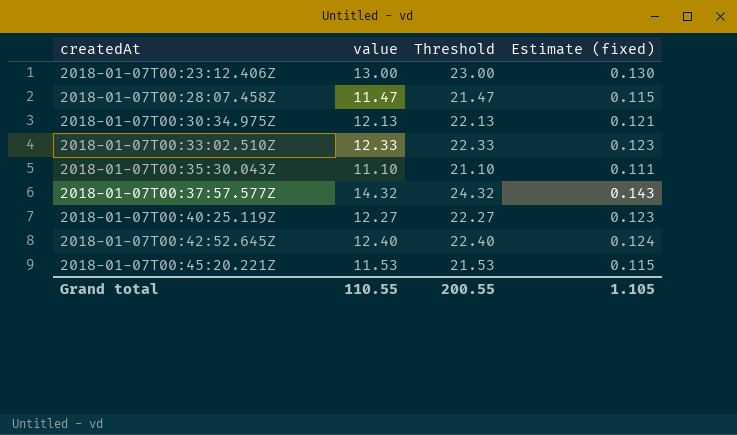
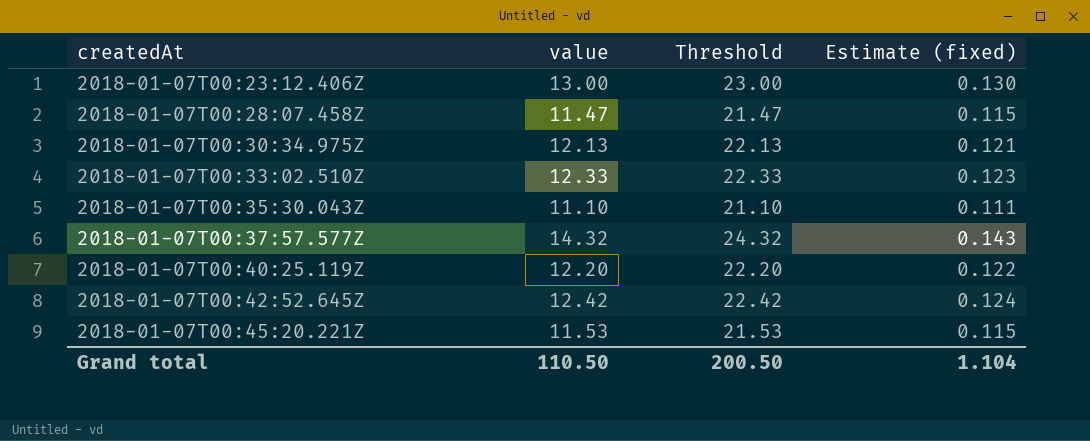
2018-01-07T00:40:25.119Z | value: 12.27 -> 12.20
2018-01-07T00:40:25.119Z | Threshold: 22.27 -> 22.20
2018-01-07T00:40:25.119Z | Estimate (fixed): 0.123 -> 0.122
2018-01-07T00:42:52.645Z | value: 12.40 -> 12.42
2018-01-07T00:42:52.645Z | Threshold: 22.40 -> 22.42
Grand total | value: 110.55 -> 110.50
Grand total | Threshold: 200.55 -> 200.50
Grand total | Estimate (fixed): 1.105 -> 1.104

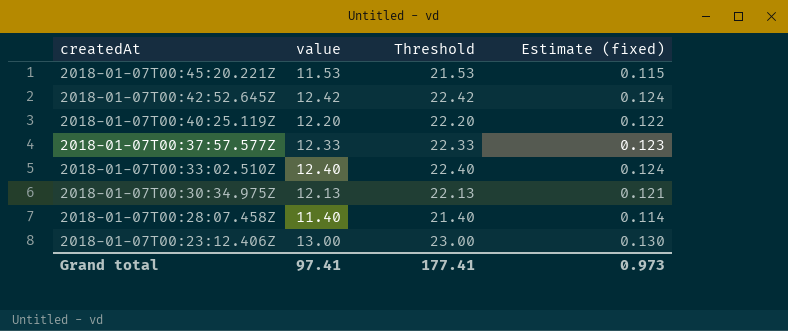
row order: createdAt ascending -> createdAt descending
row 2018-01-07T00:35:30.043Z: 11.10 | 21.10 | 0.111 -> none
2018-01-07T00:37:57.577Z | value: 14.32 -> 12.33
2018-01-07T00:37:57.577Z | Threshold: 24.32 -> 22.33
2018-01-07T00:37:57.577Z | Estimate (fixed): 0.143 -> 0.123
2018-01-07T00:33:02.510Z | value: 12.33 -> 12.40
2018-01-07T00:33:02.510Z | Threshold: 22.33 -> 22.40
2018-01-07T00:33:02.510Z | Estimate (fixed): 0.123 -> 0.124
2018-01-07T00:28:07.458Z | value: 11.47 -> 11.40
2018-01-07T00:28:07.458Z | Threshold: 21.47 -> 21.40
2018-01-07T00:28:07.458Z | Estimate (fixed): 0.115 -> 0.114
Grand total | value: 110.50 -> 97.41
Grand total | Threshold: 200.50 -> 177.41
Grand total | Estimate (fixed): 1.104 -> 0.973

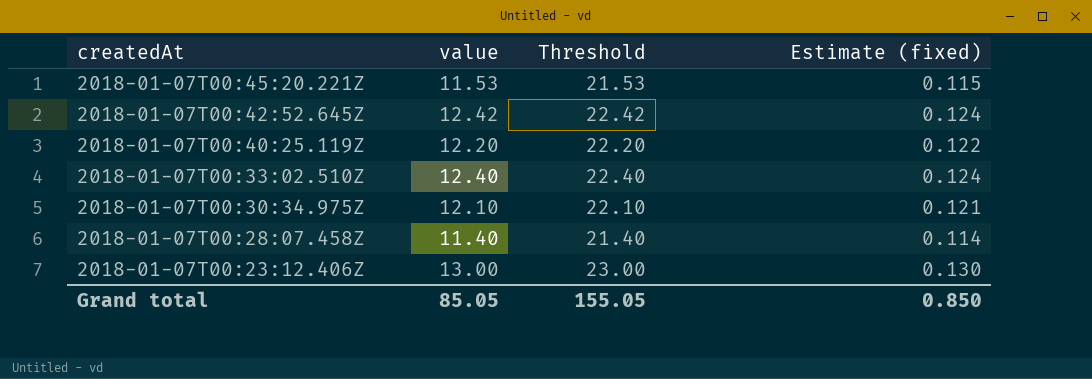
row 2018-01-07T00:37:57.577Z: 12.33 | 22.33 | 0.123 -> none
2018-01-07T00:30:34.975Z | value: 12.13 -> 12.10
2018-01-07T00:30:34.975Z | Threshold: 22.13 -> 22.10
Grand total | value: 97.41 -> 85.05
Grand total | Threshold: 177.41 -> 155.05
Grand total | Estimate (fixed): 0.973 -> 0.850

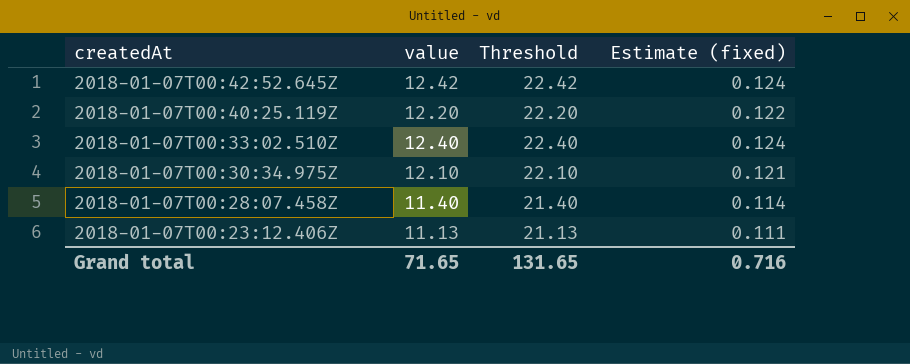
row 2018-01-07T00:45:20.221Z: 11.53 | 21.53 | 0.115 -> none
2018-01-07T00:23:12.406Z | value: 13.00 -> 11.13
2018-01-07T00:23:12.406Z | Threshold: 23.00 -> 21.13
2018-01-07T00:23:12.406Z | Estimate (fixed): 0.130 -> 0.111
Grand total | value: 85.05 -> 71.65
Grand total | Threshold: 155.05 -> 131.65
Grand total | Estimate (fixed): 0.850 -> 0.716

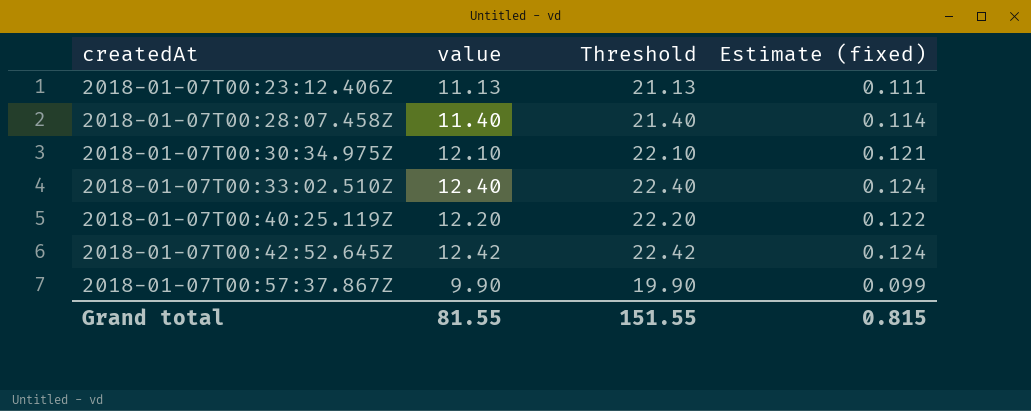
row order: createdAt descending -> createdAt ascending
row 2018-01-07T00:57:37.867Z: none -> 9.90 | 19.90 | 0.099
Grand total | value: 71.65 -> 81.55
Grand total | Threshold: 131.65 -> 151.55
Grand total | Estimate (fixed): 0.716 -> 0.815

